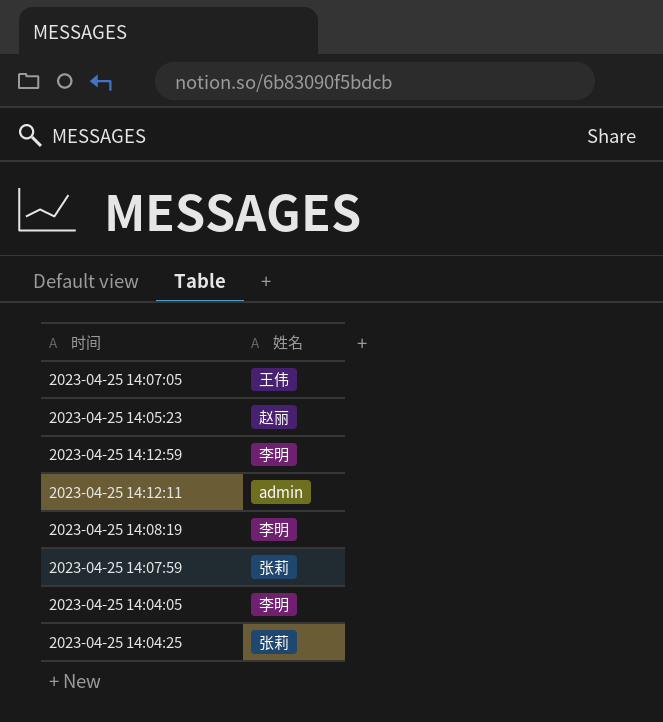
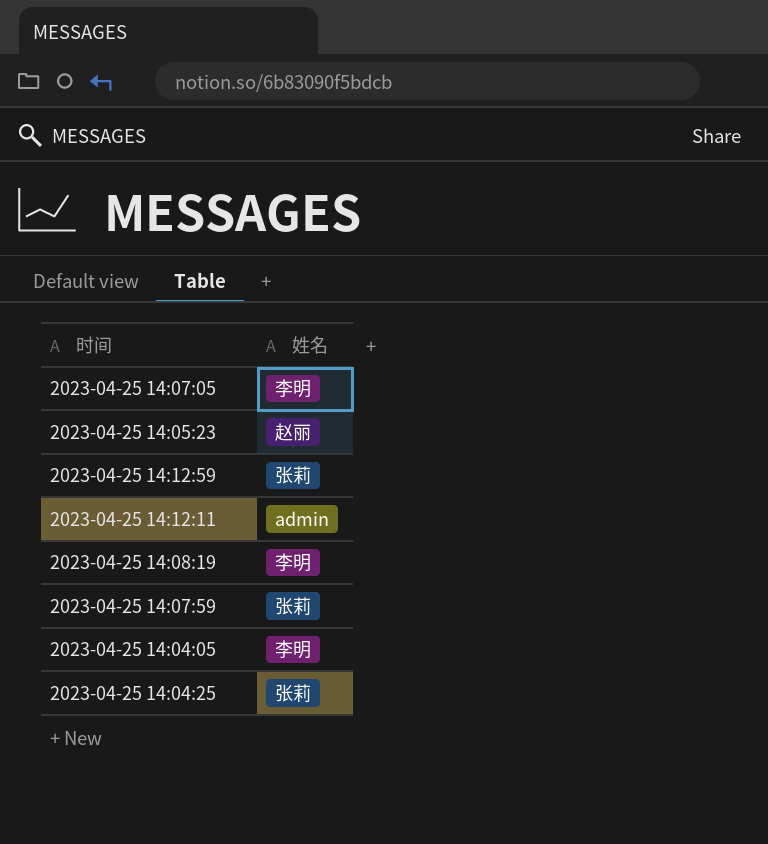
2023-04-25 14:07:05 | 姓名: 王伟 -> 李明
2023-04-25 14:12:59 | 姓名: 李明 -> 张莉

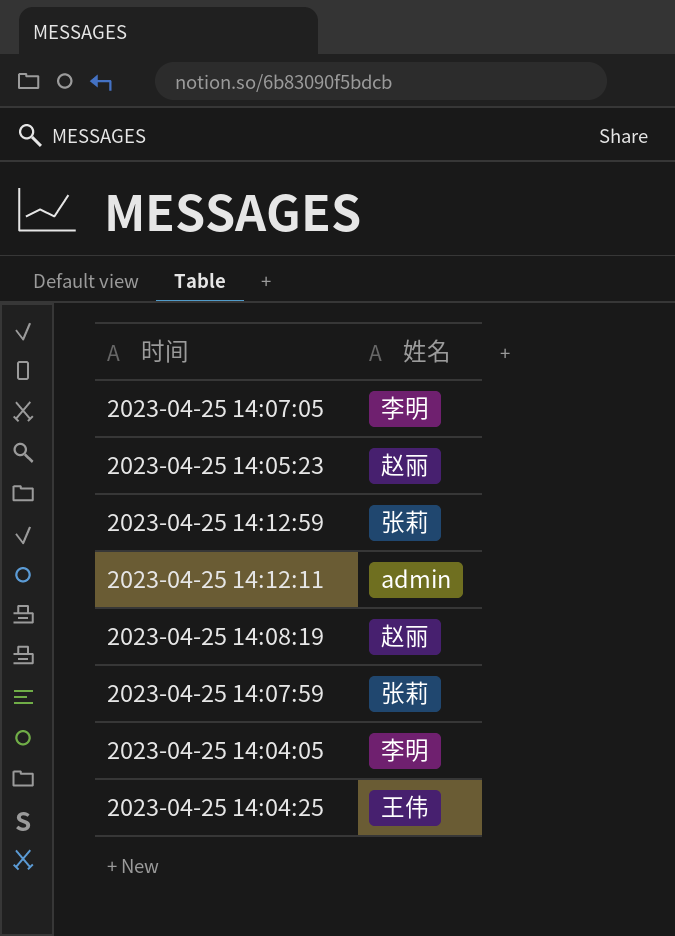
2023-04-25 14:08:19 | 姓名: 李明 -> 赵丽
2023-04-25 14:04:25 | 姓名: 张莉 -> 王伟

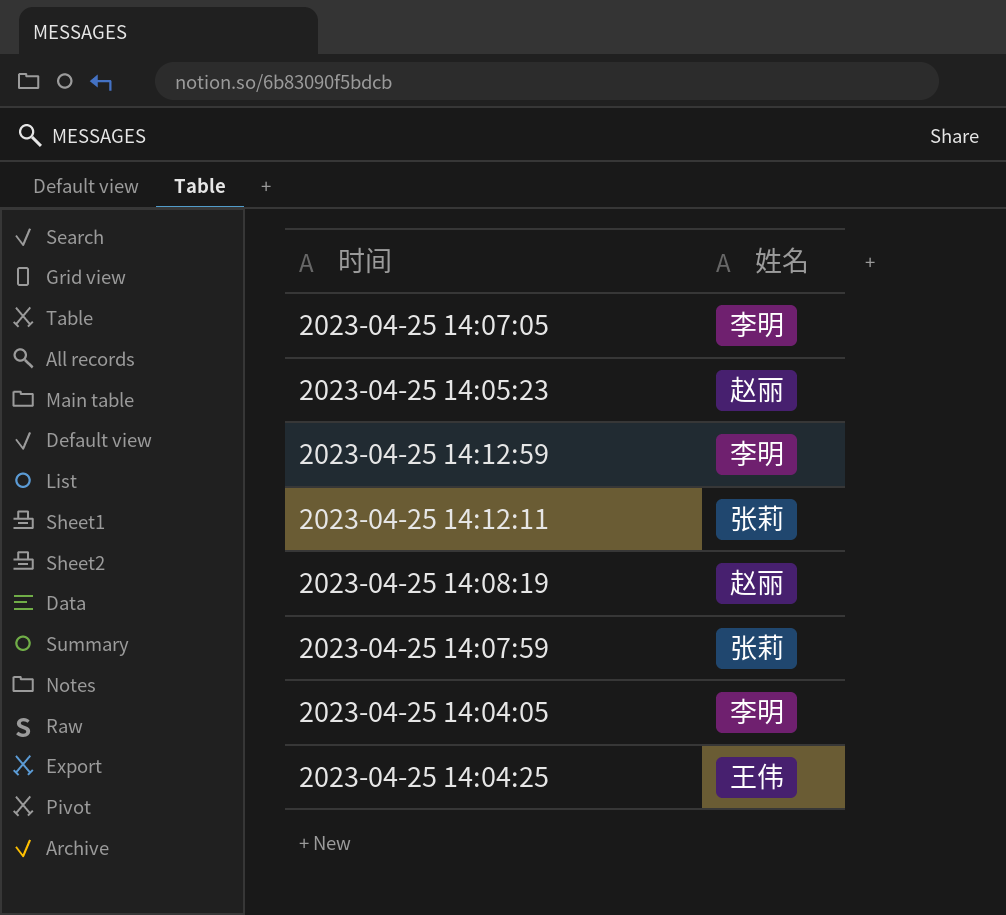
2023-04-25 14:12:59 | 姓名: 张莉 -> 李明
2023-04-25 14:12:11 | 姓名: admin -> 张莉

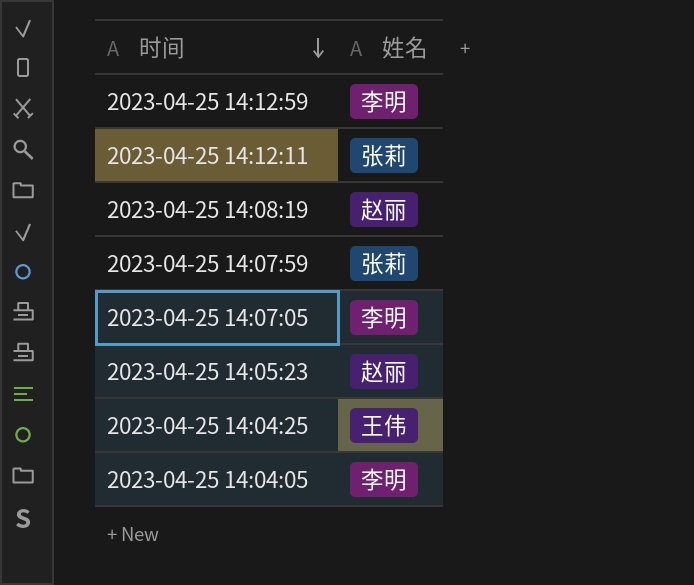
row order: none -> 时间 descending

